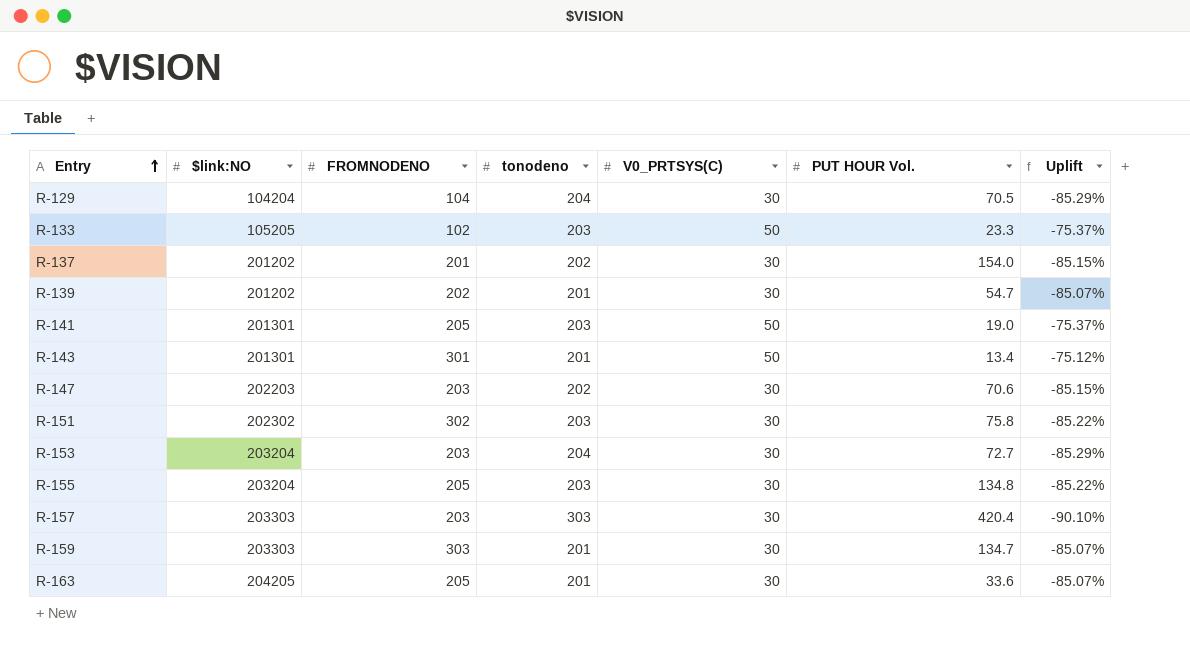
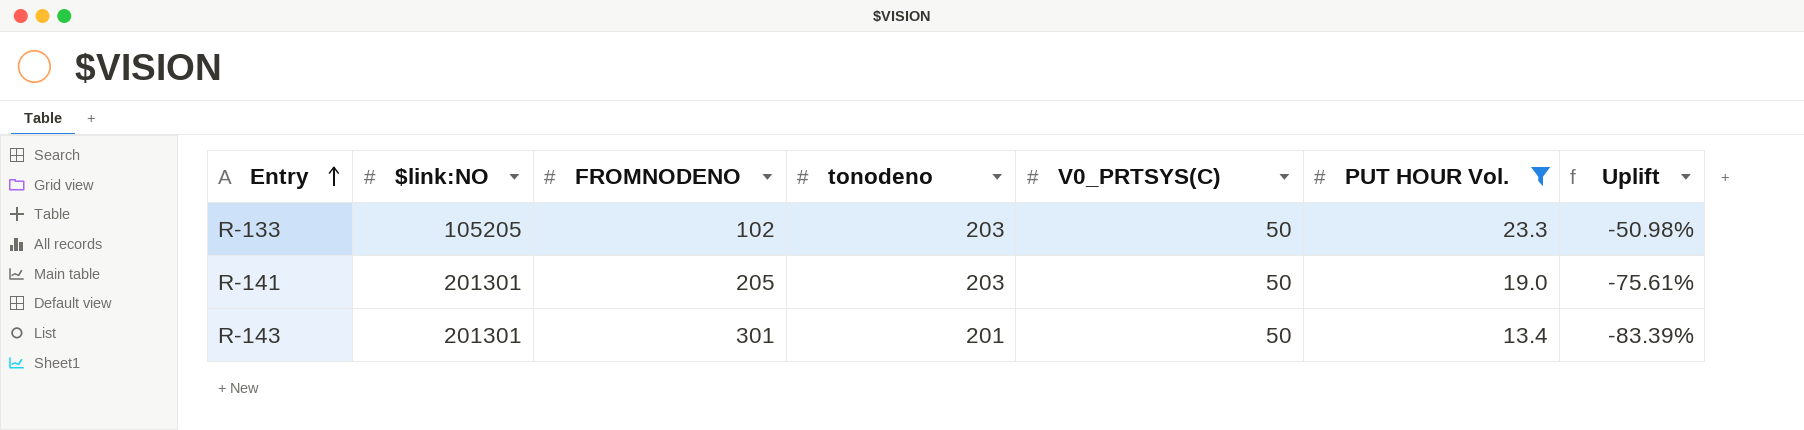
filter: none -> PUT HOUR Vol. <= 23.3
column Uplift | formula: ([V0_PRTSYS(C)] - [tonodeno]) / [tonodeno] -> ([V0_PRTSYS(C)] - [FROMNODENO]) / [FROMNODENO]

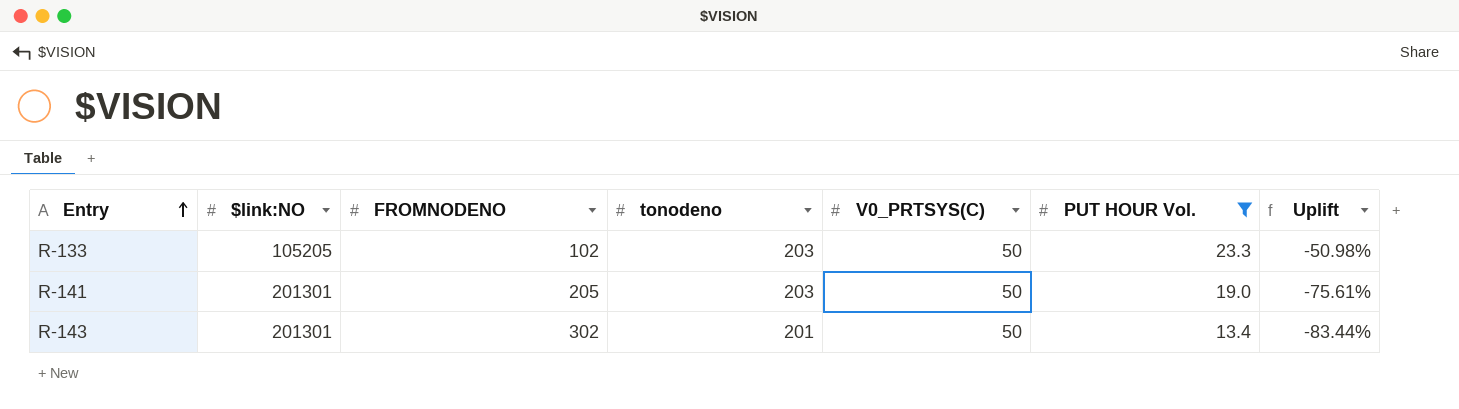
R-143 | FROMNODENO: 301 -> 302
R-143 | Uplift: -83.39% -> -83.44%

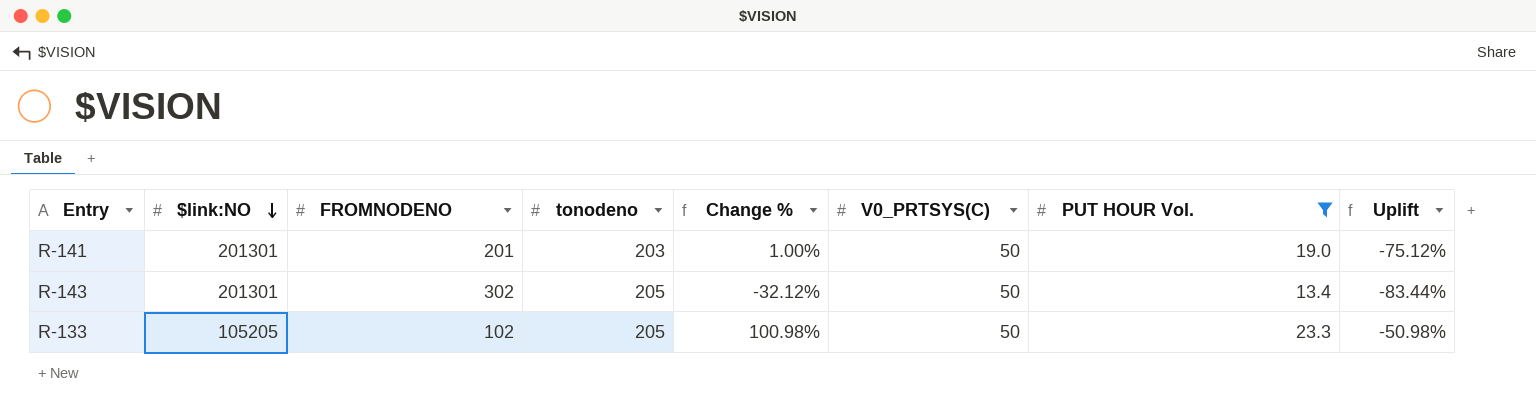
row order: Entry ascending -> $link:NO descending
column Change % | formula: none -> ([tonodeno] - [FROMNODENO]) / [FROMNODENO]
R-141 | FROMNODENO: 205 -> 201
R-141 | Uplift: -75.61% -> -75.12%
R-143 | tonodeno: 201 -> 205
R-133 | tonodeno: 203 -> 205

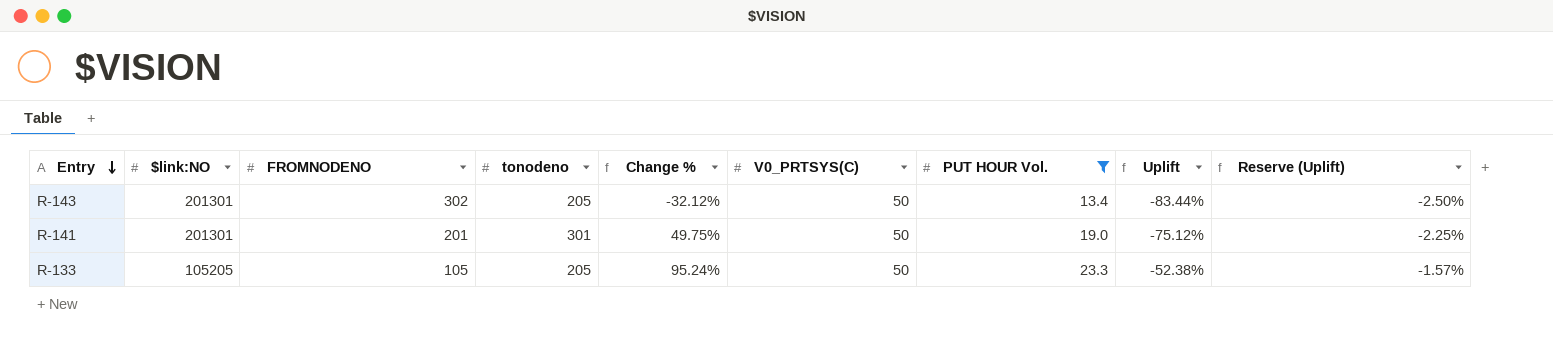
row order: $link:NO descending -> Entry descending
column Reserve (Uplift) | formula: none -> [Uplift] * 0.03
R-141 | tonodeno: 203 -> 301
R-141 | Change %: 1.00% -> 49.75%
R-133 | FROMNODENO: 102 -> 105
R-133 | Change %: 100.98% -> 95.24%
R-133 | Uplift: -50.98% -> -52.38%

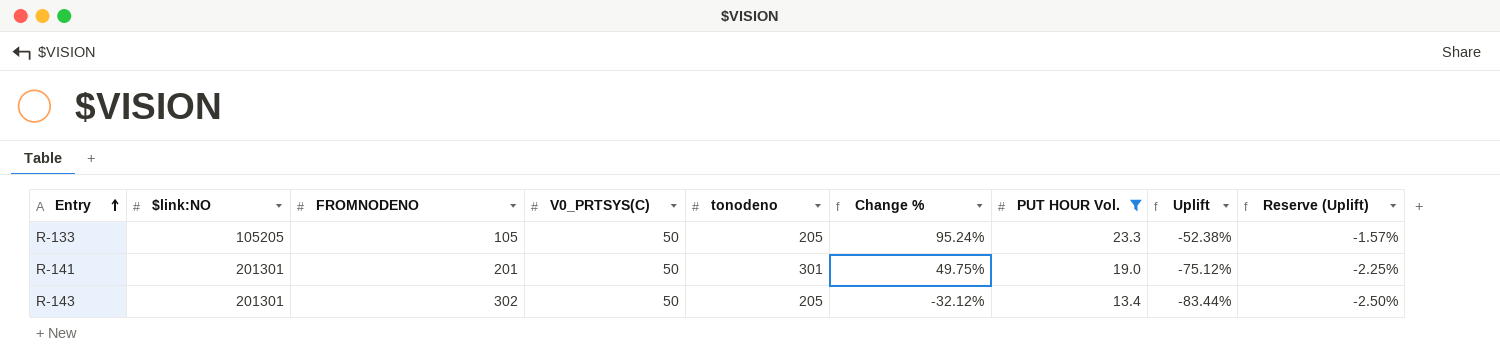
row order: Entry descending -> Entry ascending
column V0_PRTSYS(C) | position: 6 -> 4

